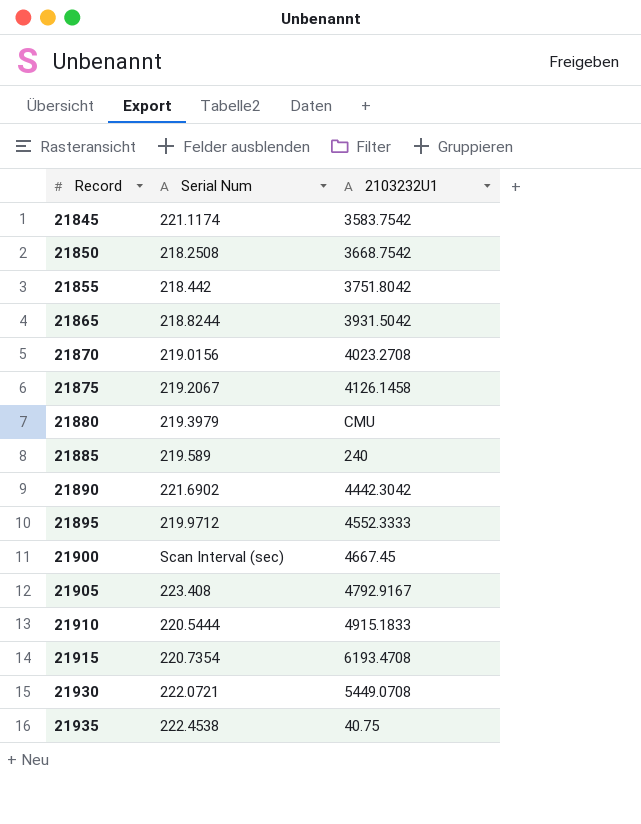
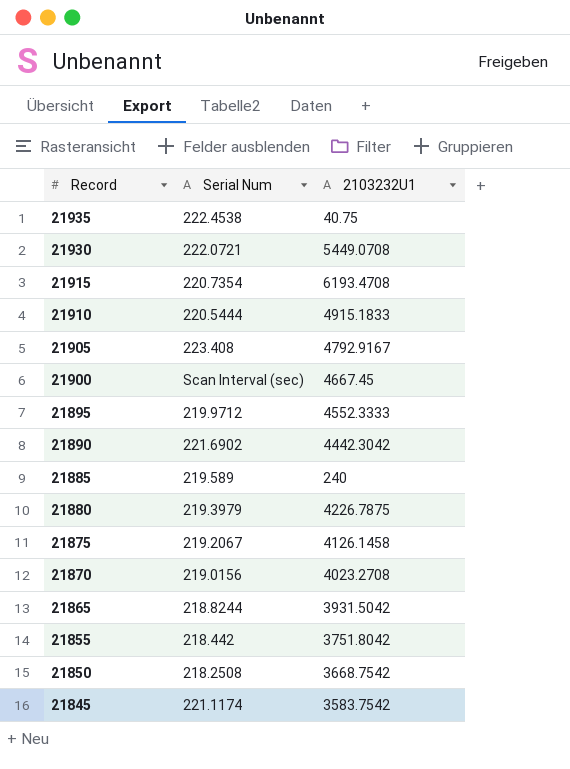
row order: Record ascending -> Record descending
21880 | 2103232U1: CMU -> 4226.7875

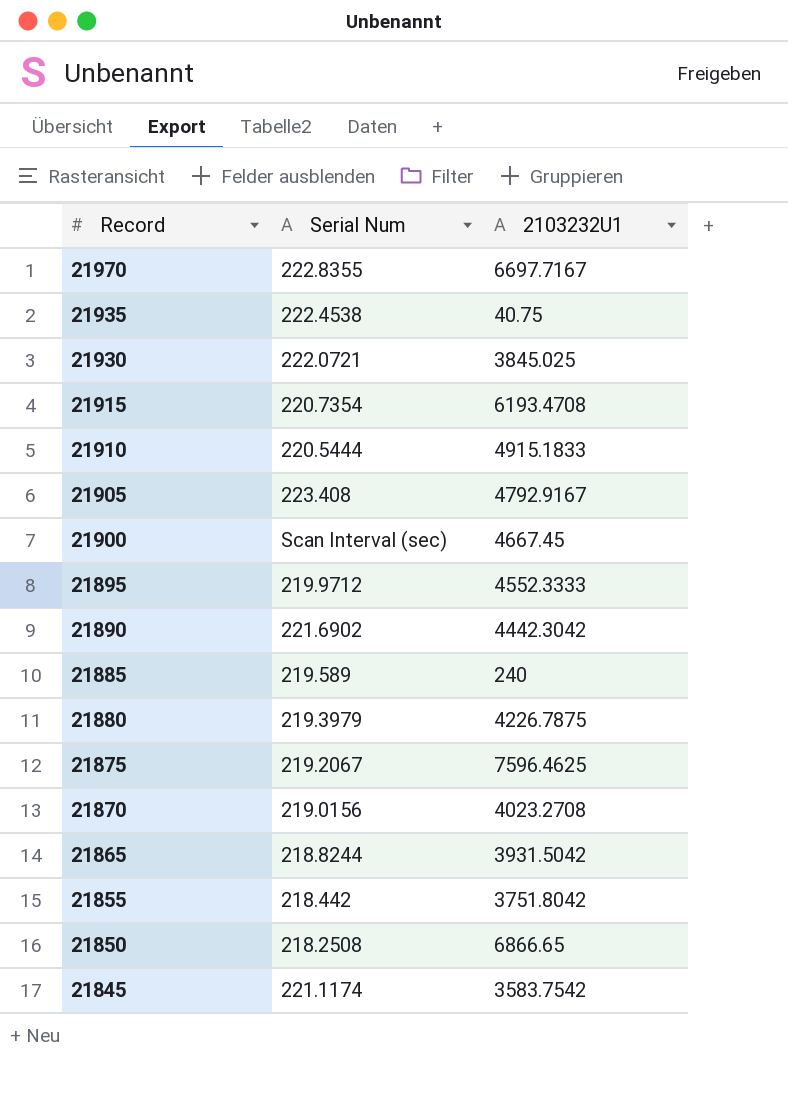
row 21970: none -> 222.8355 | 6697.7167
21930 | 2103232U1: 5449.0708 -> 3845.025
21875 | 2103232U1: 4126.1458 -> 7596.4625
21850 | 2103232U1: 3668.7542 -> 6866.65

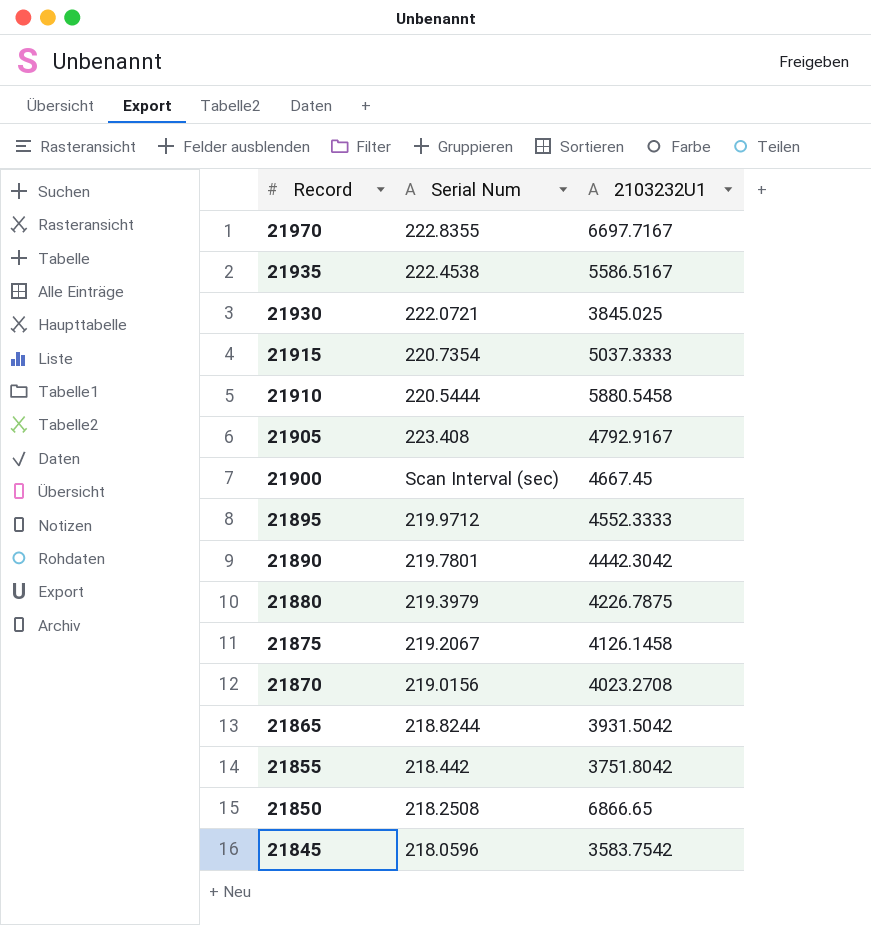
row 21885: 219.589 | 240 -> none
21935 | 2103232U1: 40.75 -> 5586.5167
21915 | 2103232U1: 6193.4708 -> 5037.3333
21910 | 2103232U1: 4915.1833 -> 5880.5458
21890 | Serial Num: 221.6902 -> 219.7801
21875 | 2103232U1: 7596.4625 -> 4126.1458
21845 | Serial Num: 221.1174 -> 218.0596

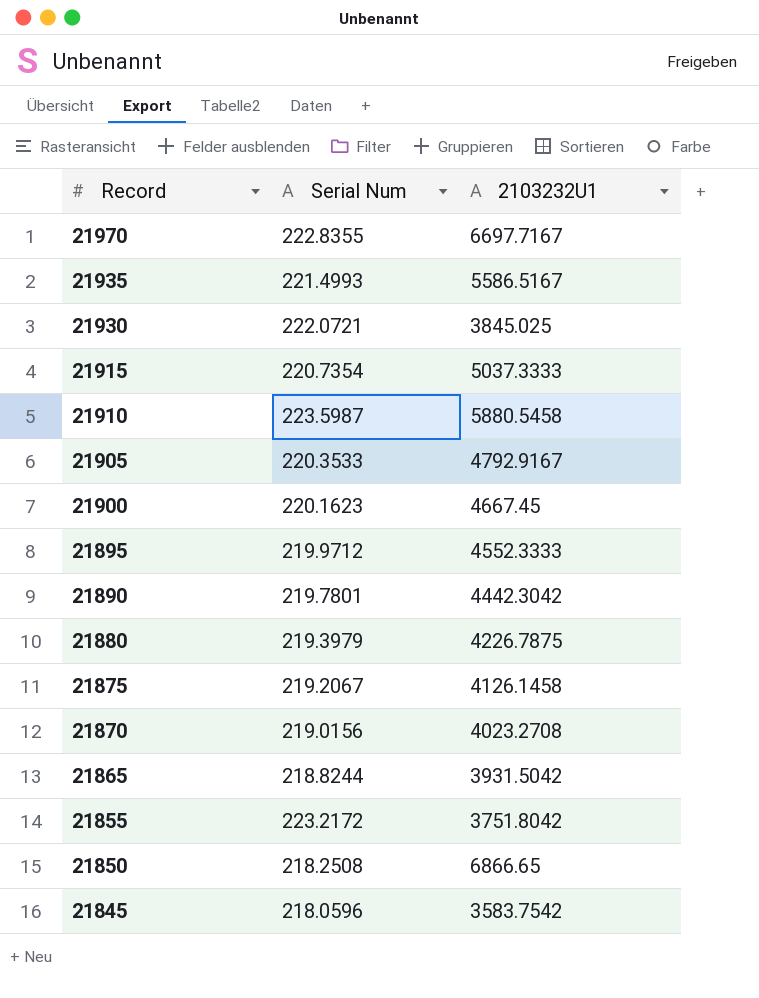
21935 | Serial Num: 222.4538 -> 221.4993
21910 | Serial Num: 220.5444 -> 223.5987
21905 | Serial Num: 223.408 -> 220.3533
21900 | Serial Num: Scan Interval (sec) -> 220.1623
21855 | Serial Num: 218.442 -> 223.2172

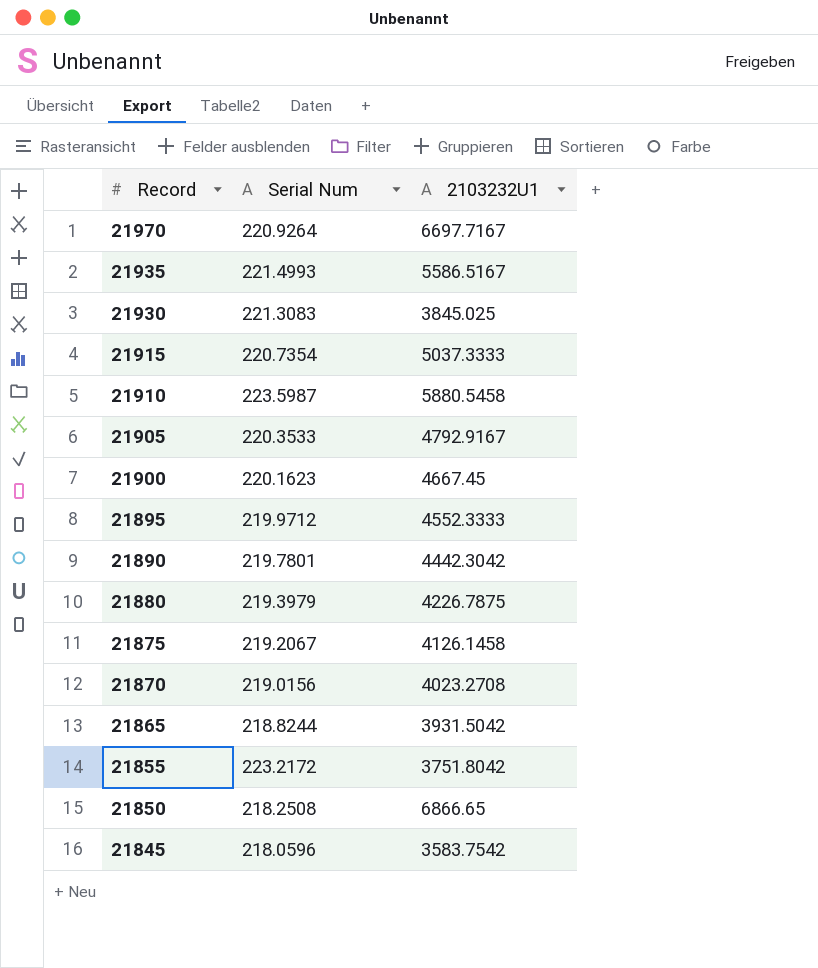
21970 | Serial Num: 222.8355 -> 220.9264
21930 | Serial Num: 222.0721 -> 221.3083

